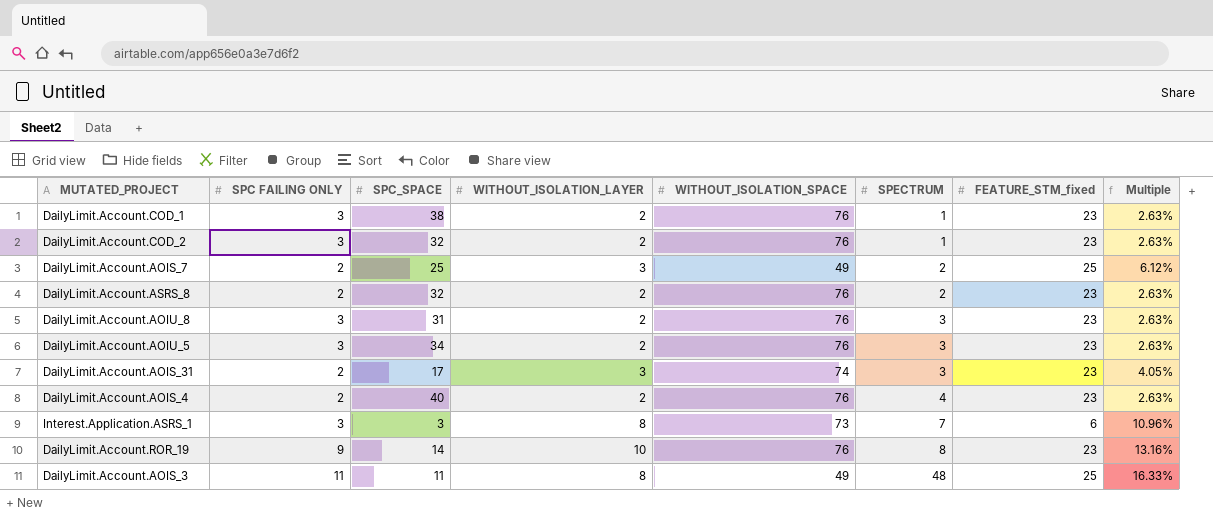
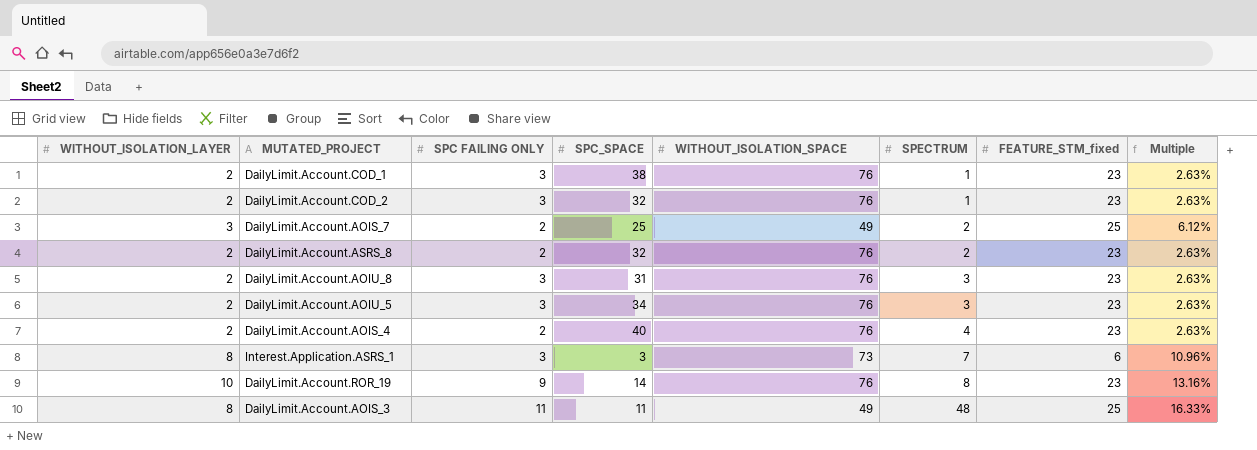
column WITHOUT_ISOLATION_LAYER | position: 4 -> 1
row DailyLimit.Account.AOIS_31: 2 | 17 | 3 | 74 | 3 | 23 | 4.05% -> none

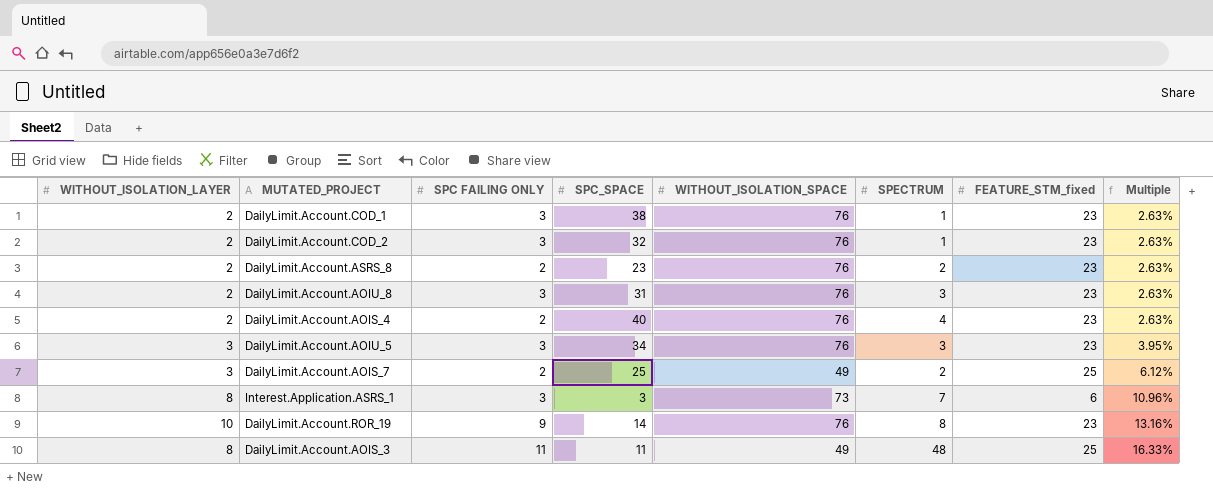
row order: SPECTRUM ascending -> Multiple ascending
DailyLimit.Account.ASRS_8 | SPC_SPACE: 32 -> 23
DailyLimit.Account.AOIU_5 | WITHOUT_ISOLATION_LAYER: 2 -> 3
DailyLimit.Account.AOIU_5 | Multiple: 2.63% -> 3.95%

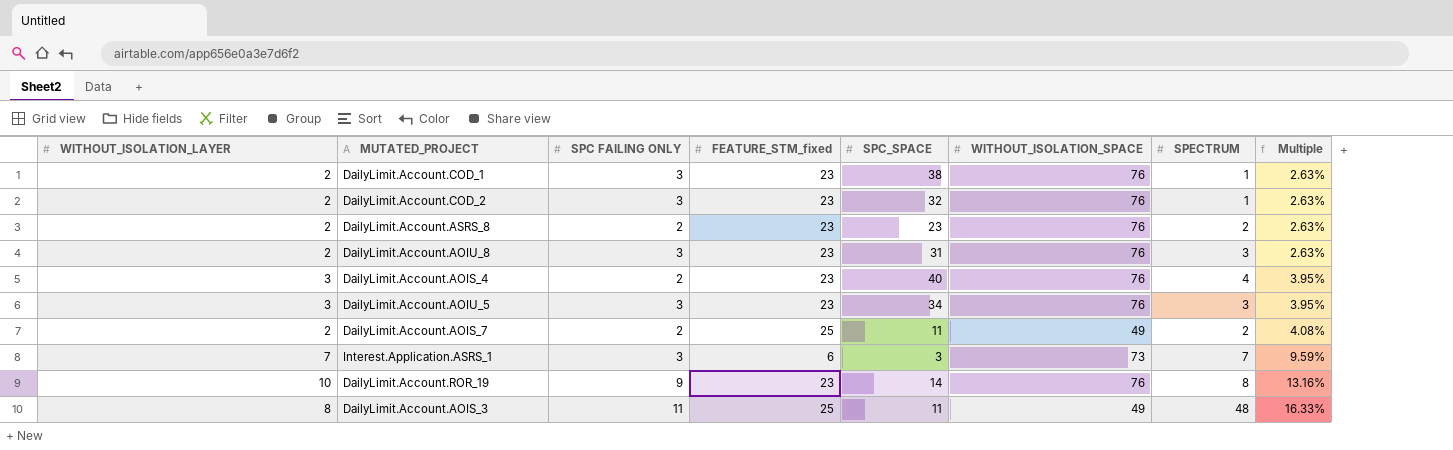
column FEATURE_STM_fixed | position: 7 -> 4
DailyLimit.Account.AOIS_4 | WITHOUT_ISOLATION_LAYER: 2 -> 3
DailyLimit.Account.AOIS_4 | Multiple: 2.63% -> 3.95%
DailyLimit.Account.AOIS_7 | WITHOUT_ISOLATION_LAYER: 3 -> 2
DailyLimit.Account.AOIS_7 | SPC_SPACE: 25 -> 11
DailyLimit.Account.AOIS_7 | Multiple: 6.12% -> 4.08%
Interest.Application.ASRS_1 | WITHOUT_ISOLATION_LAYER: 8 -> 7
Interest.Application.ASRS_1 | Multiple: 10.96% -> 9.59%

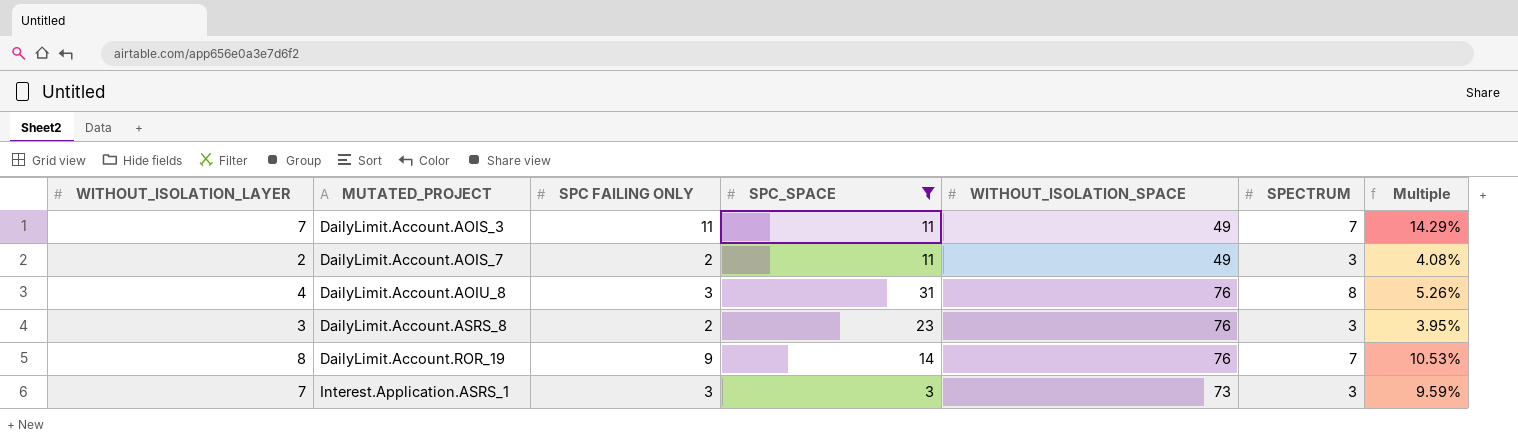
filter: none -> SPC_SPACE <= 31
row order: Multiple ascending -> MUTATED_PROJECT ascending
column FEATURE_STM_fixed | position: 4 -> none
DailyLimit.Account.AOIS_3 | WITHOUT_ISOLATION_LAYER: 8 -> 7
DailyLimit.Account.AOIS_3 | SPECTRUM: 48 -> 7
DailyLimit.Account.AOIS_3 | Multiple: 16.33% -> 14.29%
DailyLimit.Account.AOIS_7 | SPECTRUM: 2 -> 3
DailyLimit.Account.AOIU_8 | WITHOUT_ISOLATION_LAYER: 2 -> 4
DailyLimit.Account.AOIU_8 | SPECTRUM: 3 -> 8
DailyLimit.Account.AOIU_8 | Multiple: 2.63% -> 5.26%
DailyLimit.Account.ASRS_8 | WITHOUT_ISOLATION_LAYER: 2 -> 3
DailyLimit.Account.ASRS_8 | SPECTRUM: 2 -> 3
DailyLimit.Account.ASRS_8 | Multiple: 2.63% -> 3.95%
DailyLimit.Account.ROR_19 | WITHOUT_ISOLATION_LAYER: 10 -> 8
DailyLimit.Account.ROR_19 | SPECTRUM: 8 -> 7
DailyLimit.Account.ROR_19 | Multiple: 13.16% -> 10.53%
Interest.Application.ASRS_1 | SPECTRUM: 7 -> 3

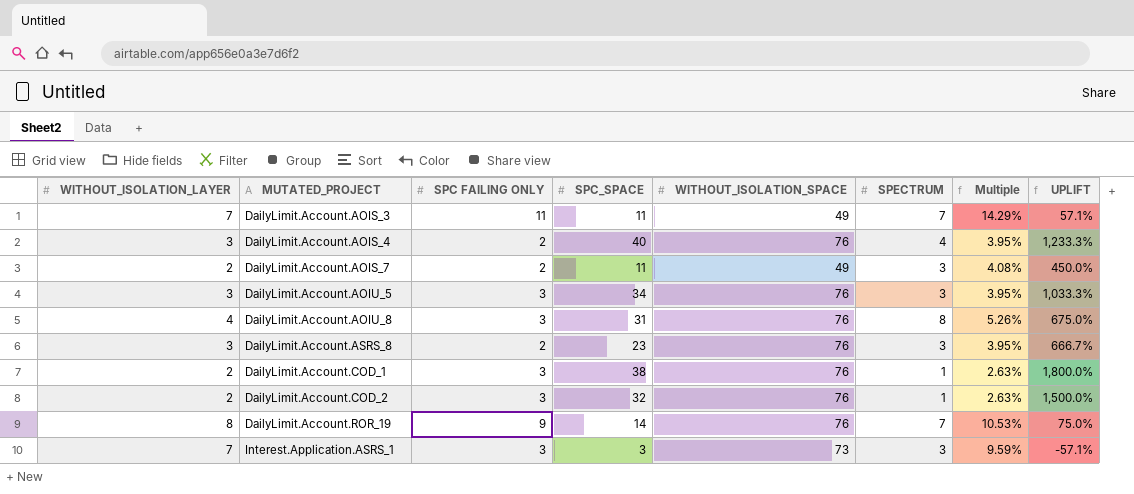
filter: SPC_SPACE <= 31 -> none
column UPLIFT | formula: none -> ([SPC_SPACE] - [WITHOUT_ISOLATION_LAYER]) / [WITHOUT_ISOLATION_LAYER]

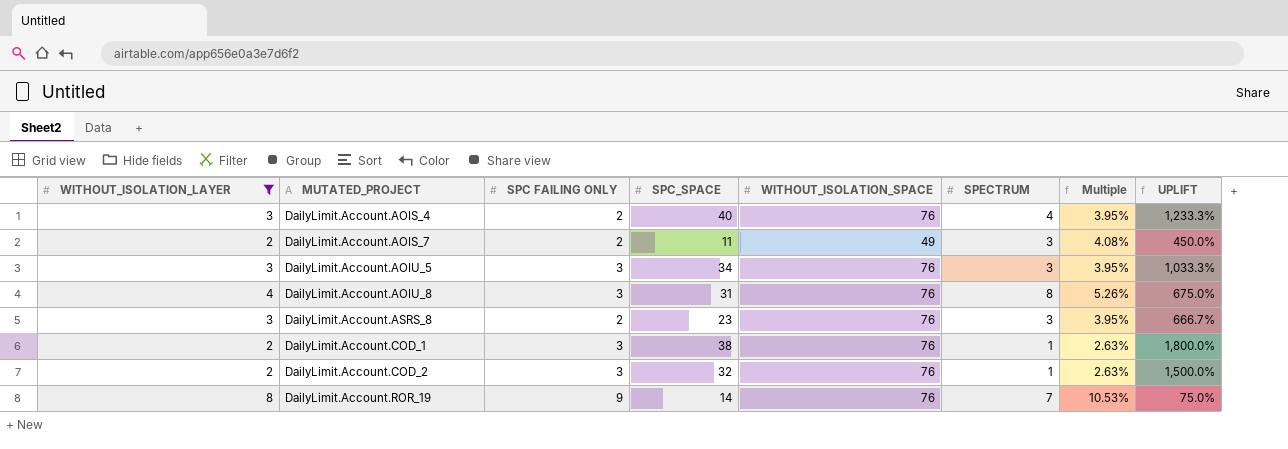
filter: none -> WITHOUT_ISOLATION_LAYER != 7

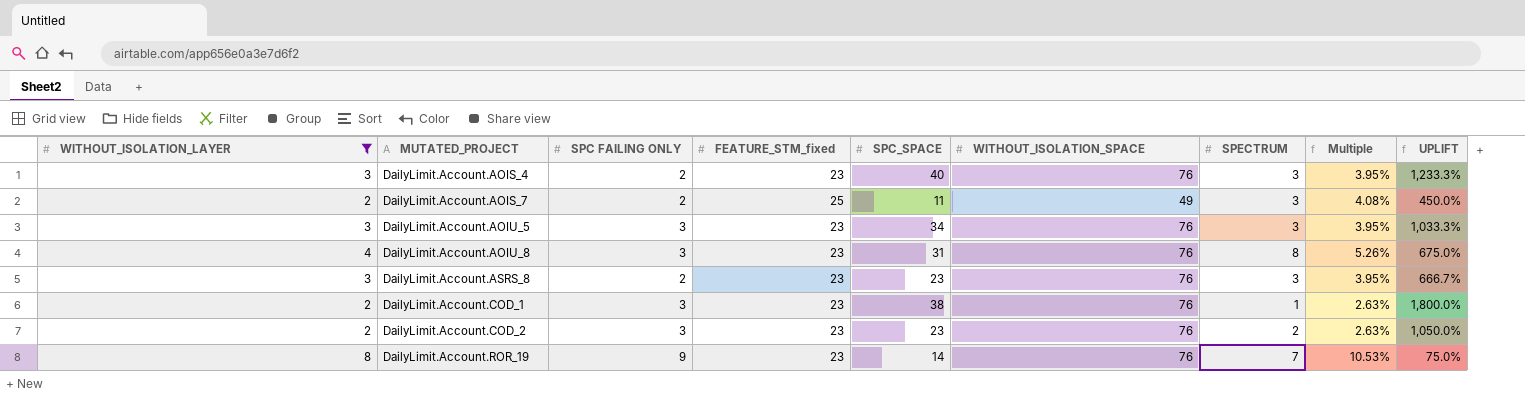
column FEATURE_STM_fixed | position: none -> 4
DailyLimit.Account.AOIS_4 | SPECTRUM: 4 -> 3
DailyLimit.Account.COD_2 | SPC_SPACE: 32 -> 23
DailyLimit.Account.COD_2 | SPECTRUM: 1 -> 2
DailyLimit.Account.COD_2 | UPLIFT: 1,500.0% -> 1,050.0%

